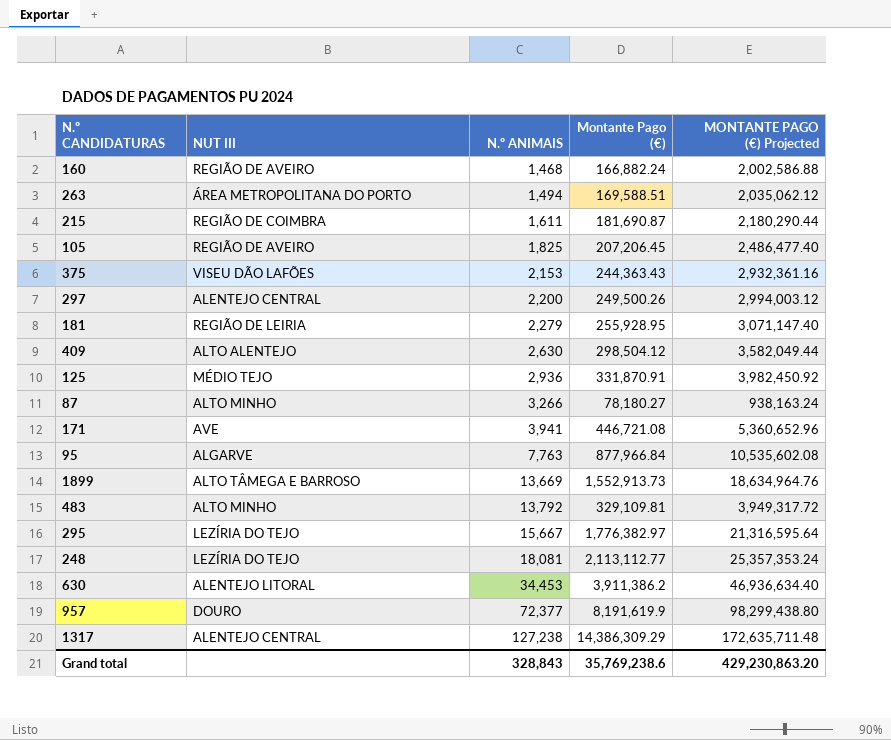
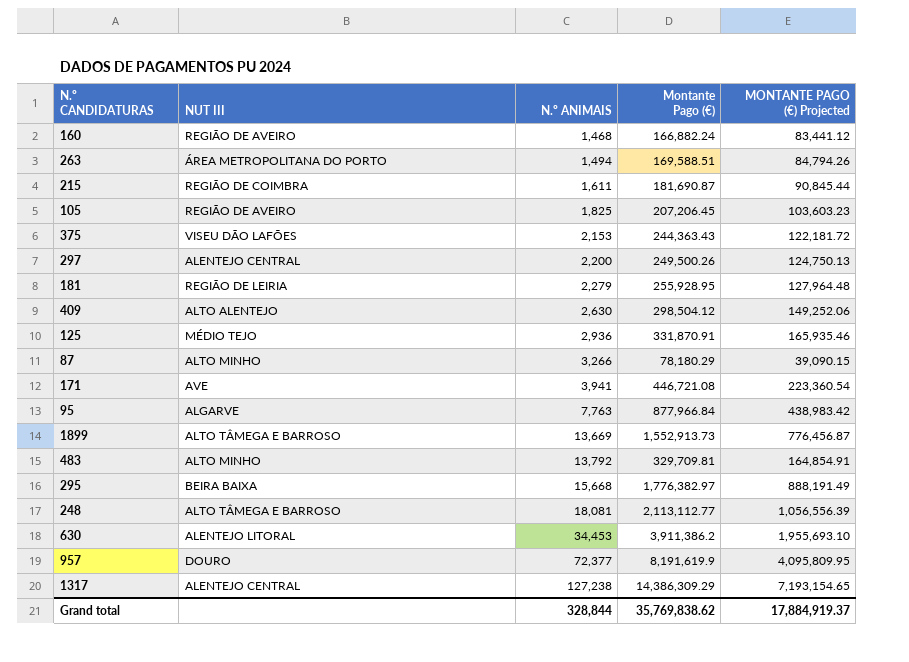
column MONTANTE PAGO (€) Projected | formula: [Montante Pago (€)] * 12 -> [Montante Pago (€)] * 0.5
87 | Montante Pago (€): 78,180.27 -> 78,180.29
483 | Montante Pago (€): 329,109.81 -> 329,709.81
295 | NUT III: LEZÍRIA DO TEJO -> BEIRA BAIXA
295 | N.º ANIMAIS: 15,667 -> 15,668
248 | NUT III: LEZÍRIA DO TEJO -> ALTO TÂMEGA E BARROSO
Grand total | N.º ANIMAIS: 328,843 -> 328,844
Grand total | Montante Pago (€): 35,769,238.6 -> 35,769,838.62
Grand total | MONTANTE PAGO (€) Projected: 429,230,863.20 -> 17,884,919.37

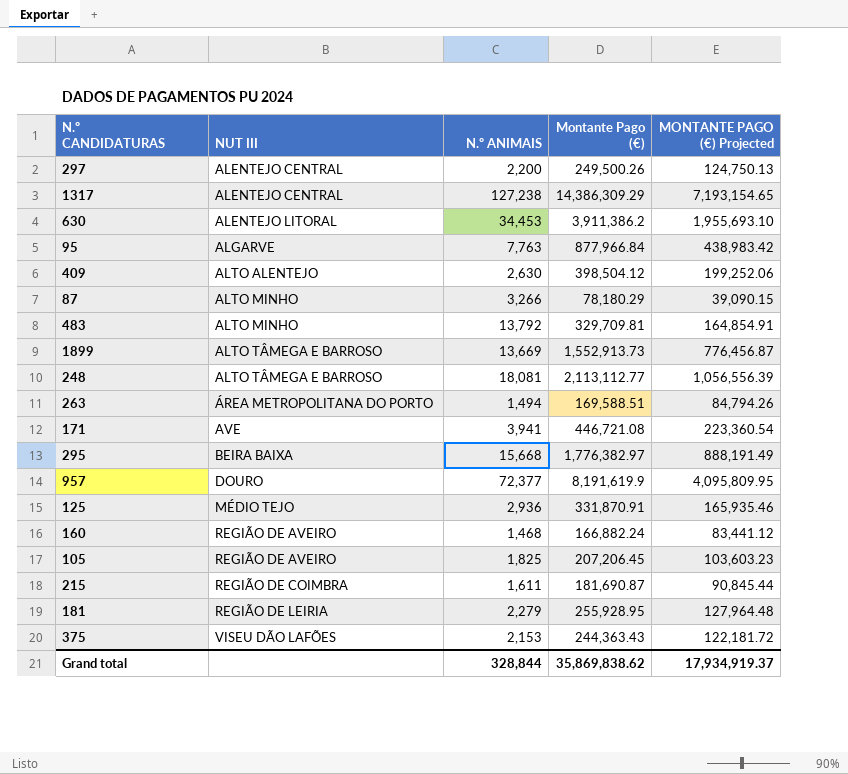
row order: N.º ANIMAIS ascending -> NUT III ascending
409 | Montante Pago (€): 298,504.12 -> 398,504.12
409 | MONTANTE PAGO (€) Projected: 149,252.06 -> 199,252.06
Grand total | Montante Pago (€): 35,769,838.62 -> 35,869,838.62
Grand total | MONTANTE PAGO (€) Projected: 17,884,919.37 -> 17,934,919.37

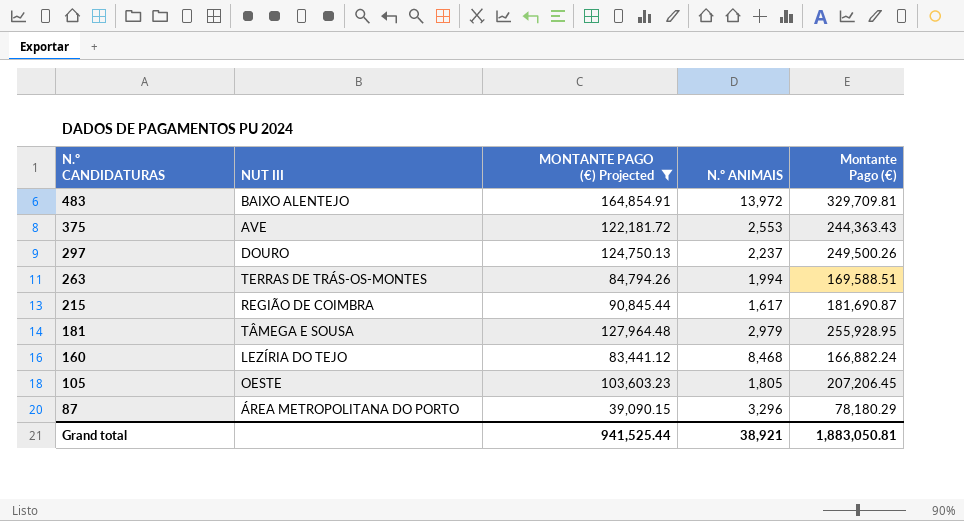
filter: none -> MONTANTE PAGO (€) Projected <= 164,854.91
row order: NUT III ascending -> N.º CANDIDATURAS descending
column MONTANTE PAGO (€) Projected | position: 5 -> 3
483 | NUT III: ALTO MINHO -> BAIXO ALENTEJO
483 | N.º ANIMAIS: 13,792 -> 13,972
375 | NUT III: VISEU DÃO LAFÕES -> AVE
375 | N.º ANIMAIS: 2,153 -> 2,553
297 | NUT III: ALENTEJO CENTRAL -> DOURO
297 | N.º ANIMAIS: 2,200 -> 2,237
263 | NUT III: ÁREA METROPOLITANA DO PORTO -> TERRAS DE TRÁS-OS-MONTES
263 | N.º ANIMAIS: 1,494 -> 1,994
215 | N.º ANIMAIS: 1,611 -> 1,617
181 | NUT III: REGIÃO DE LEIRIA -> TÂMEGA E SOUSA
181 | N.º ANIMAIS: 2,279 -> 2,979
160 | NUT III: REGIÃO DE AVEIRO -> LEZÍRIA DO TEJO
160 | N.º ANIMAIS: 1,468 -> 8,468
105 | NUT III: REGIÃO DE AVEIRO -> OESTE
105 | N.º ANIMAIS: 1,825 -> 1,805
87 | NUT III: ALTO MINHO -> ÁREA METROPOLITANA DO PORTO
87 | N.º ANIMAIS: 3,266 -> 3,296
Grand total | MONTANTE PAGO (€) Projected: 17,934,919.37 -> 941,525.44
Grand total | N.º ANIMAIS: 328,844 -> 38,921
Grand total | Montante Pago (€): 35,869,838.62 -> 1,883,050.81

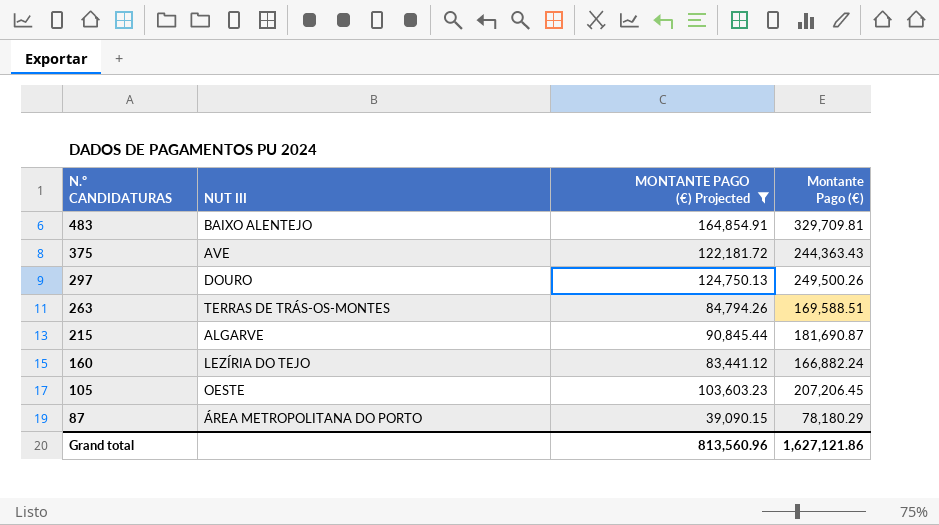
column N.º ANIMAIS | position: 4 -> none
row 181: TÂMEGA E SOUSA | 127,964.48 | 2,979 | 255,928.95 -> none
215 | NUT III: REGIÃO DE COIMBRA -> ALGARVE
Grand total | MONTANTE PAGO (€) Projected: 941,525.44 -> 813,560.96
Grand total | Montante Pago (€): 1,883,050.81 -> 1,627,121.86

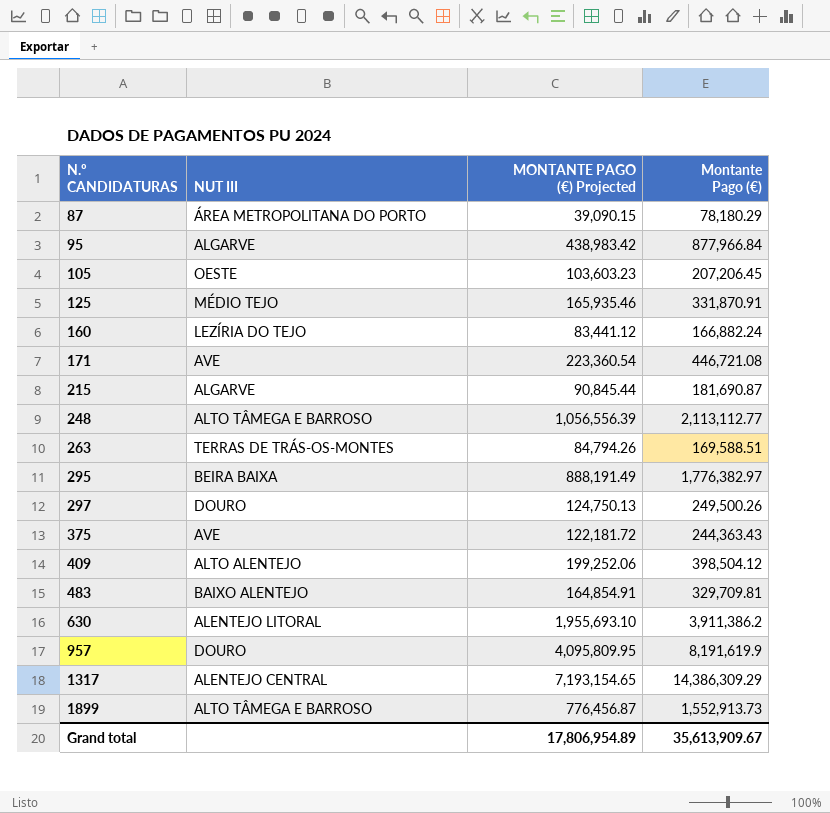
filter: MONTANTE PAGO (€) Projected <= 164,854.91 -> none
row order: N.º CANDIDATURAS descending -> N.º CANDIDATURAS ascending
Grand total | MONTANTE PAGO (€) Projected: 813,560.96 -> 17,806,954.89
Grand total | Montante Pago (€): 1,627,121.86 -> 35,613,909.67

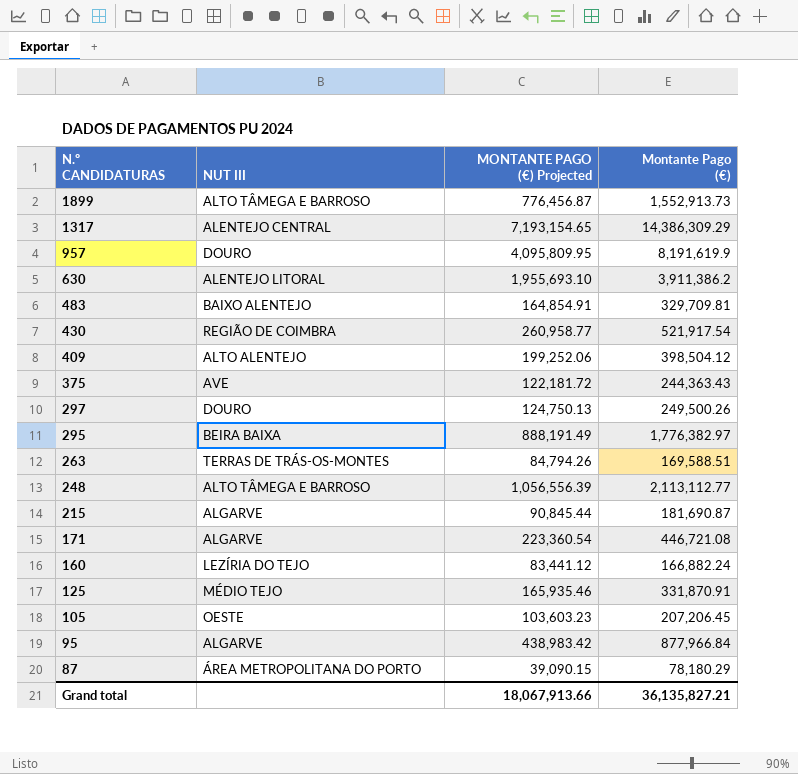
row order: N.º CANDIDATURAS ascending -> N.º CANDIDATURAS descending
row 430: none -> REGIÃO DE COIMBRA | 260,958.77 | 521,917.54
171 | NUT III: AVE -> ALGARVE
Grand total | MONTANTE PAGO (€) Projected: 17,806,954.89 -> 18,067,913.66
Grand total | Montante Pago (€): 35,613,909.67 -> 36,135,827.21

